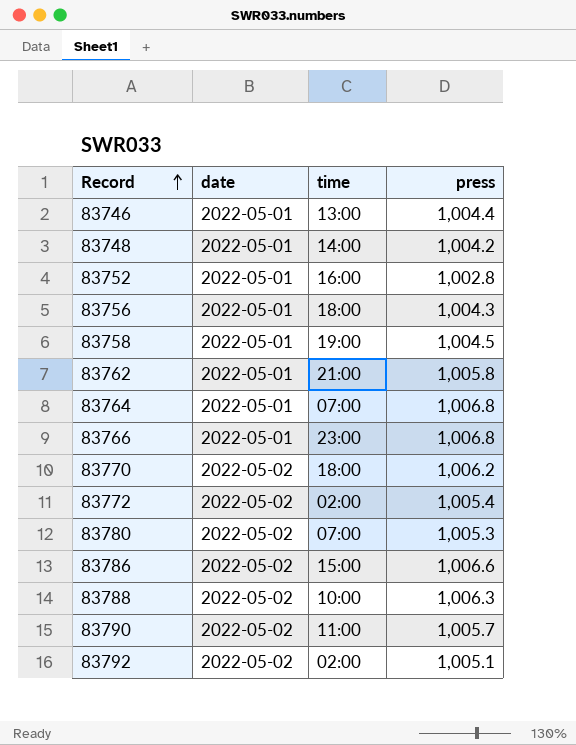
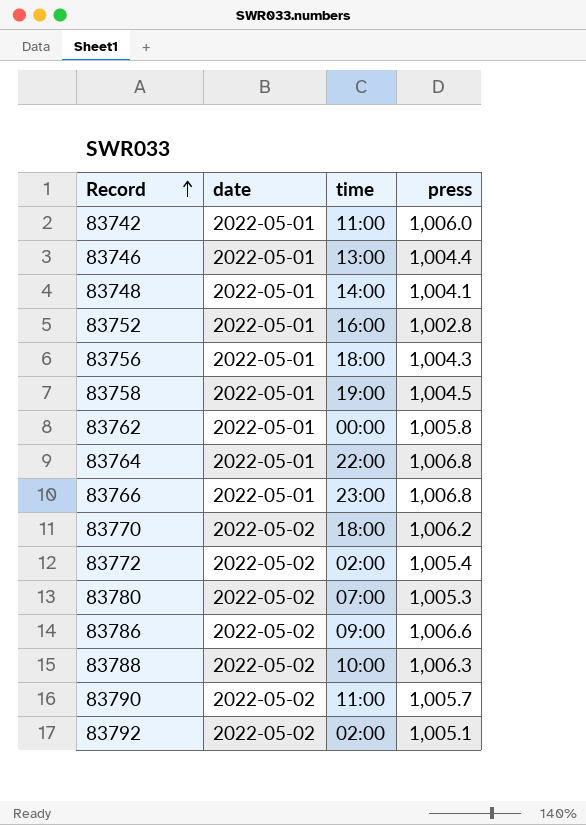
row 83742: none -> 2022-05-01 | 11:00 | 1,006.0
83748 | press: 1,004.2 -> 1,004.1
83762 | time: 21:00 -> 00:00
83764 | time: 07:00 -> 22:00
83786 | time: 15:00 -> 09:00

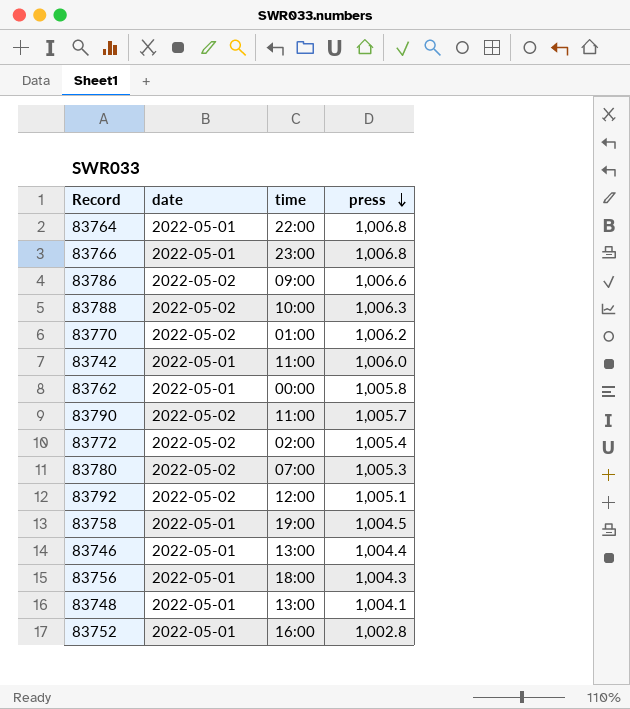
row order: Record ascending -> press descending
83770 | time: 18:00 -> 01:00
83792 | time: 02:00 -> 12:00
83748 | time: 14:00 -> 13:00

